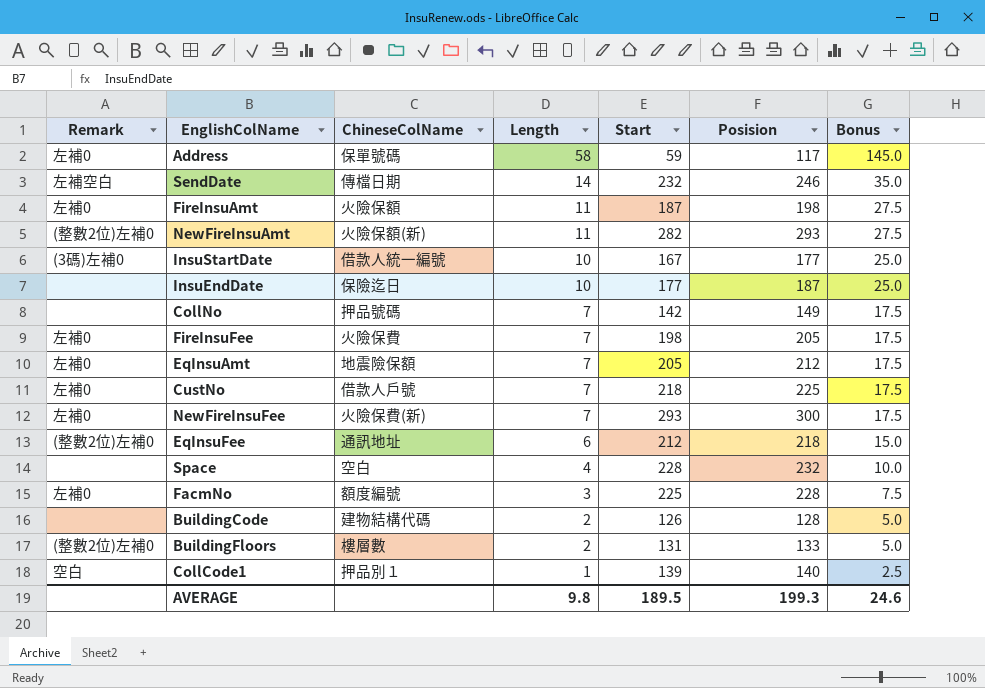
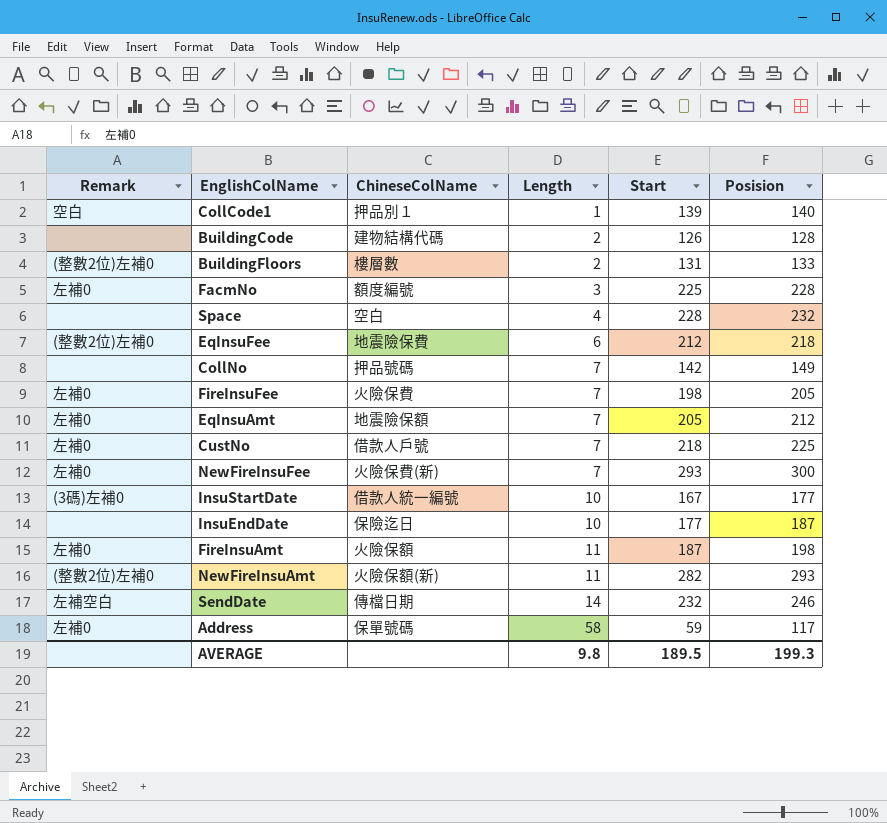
row order: Length descending -> Length ascending
column Bonus | formula: [Length] * 2.5 -> none
EqInsuFee | ChineseColName: 通訊地址 -> 地震險保費

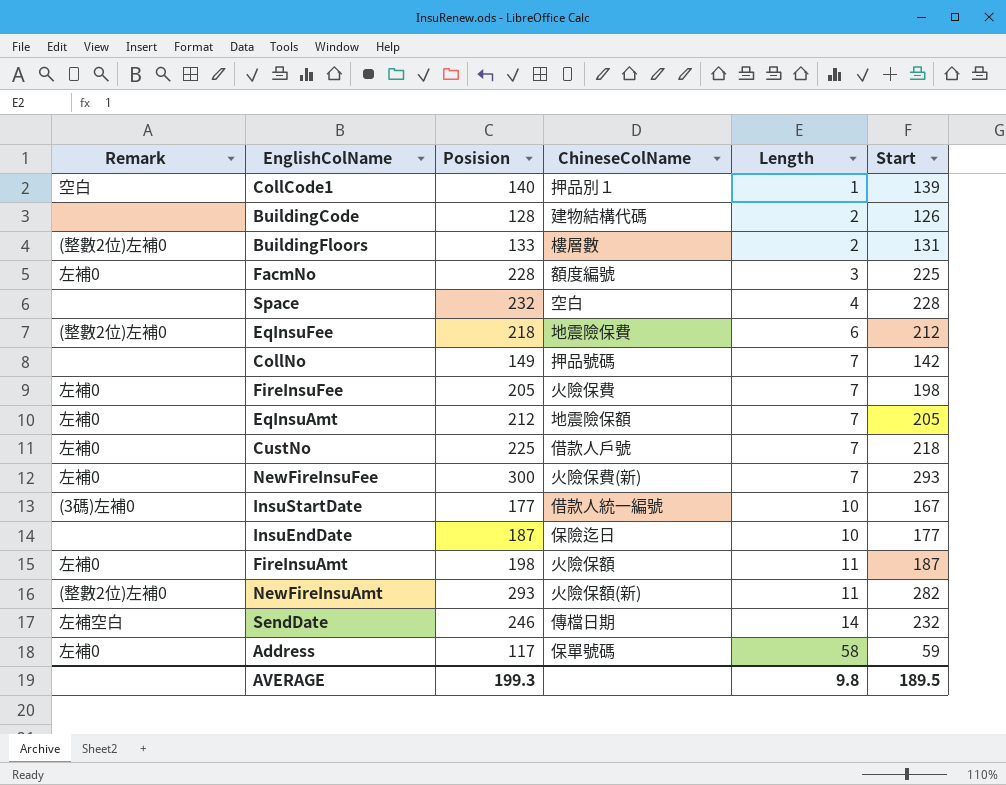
column Posision | position: 6 -> 3

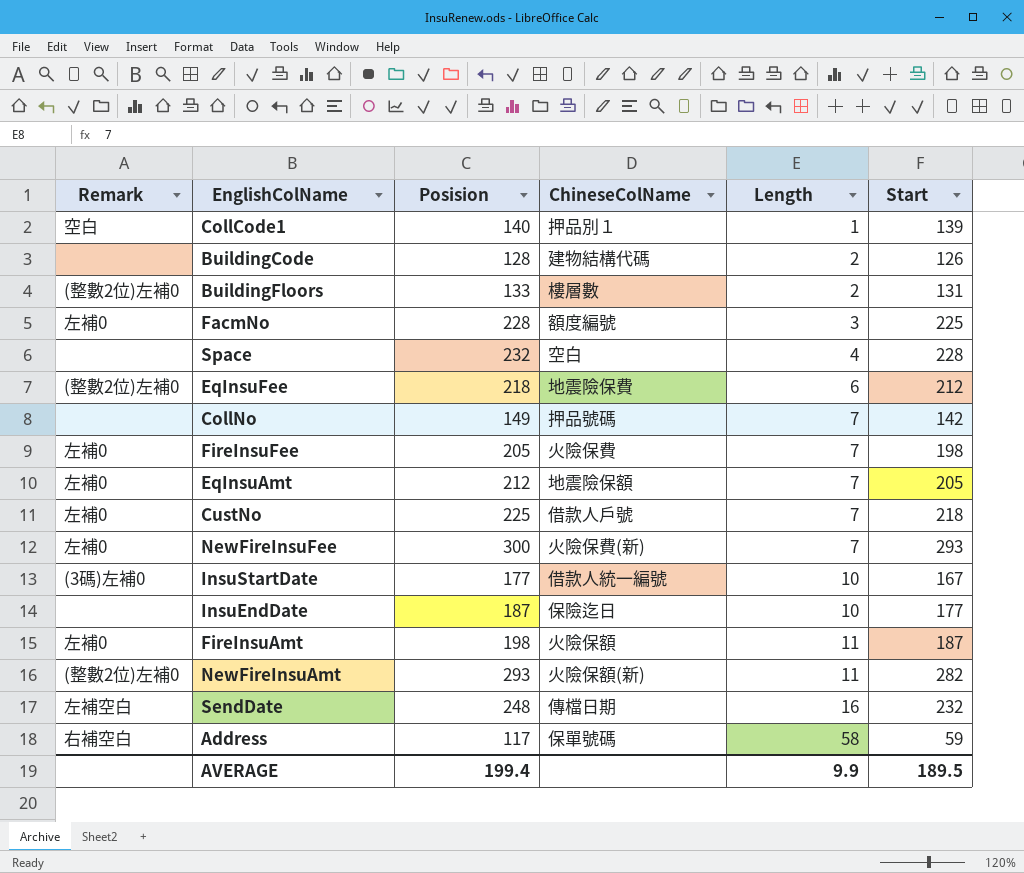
SendDate | Posision: 246 -> 248
SendDate | Length: 14 -> 16
Address | Remark: 左補0 -> 右補空白
AVERAGE | Posision: 199.3 -> 199.4
AVERAGE | Length: 9.8 -> 9.9

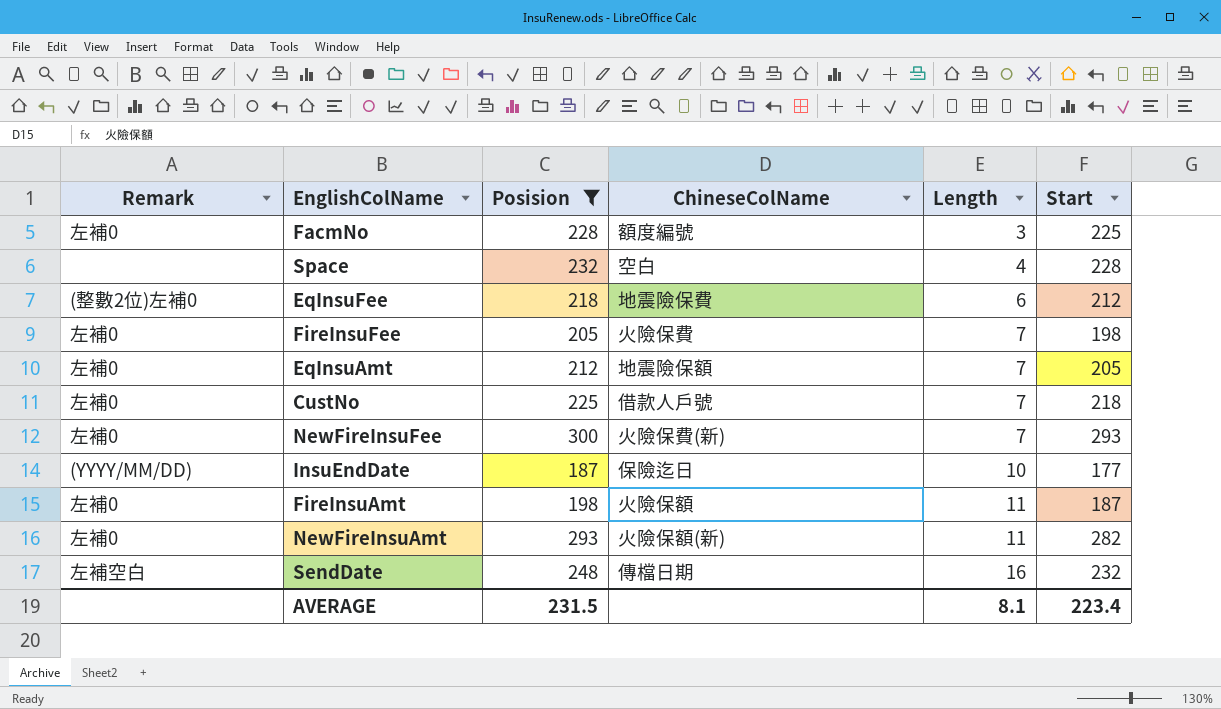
filter: none -> Posision >= 187
InsuEndDate | Remark: none -> (YYYY/MM/DD)
NewFireInsuAmt | Remark: (整數2位)左補0 -> 左補0
AVERAGE | Posision: 199.4 -> 231.5
AVERAGE | Length: 9.9 -> 8.1
AVERAGE | Start: 189.5 -> 223.4

